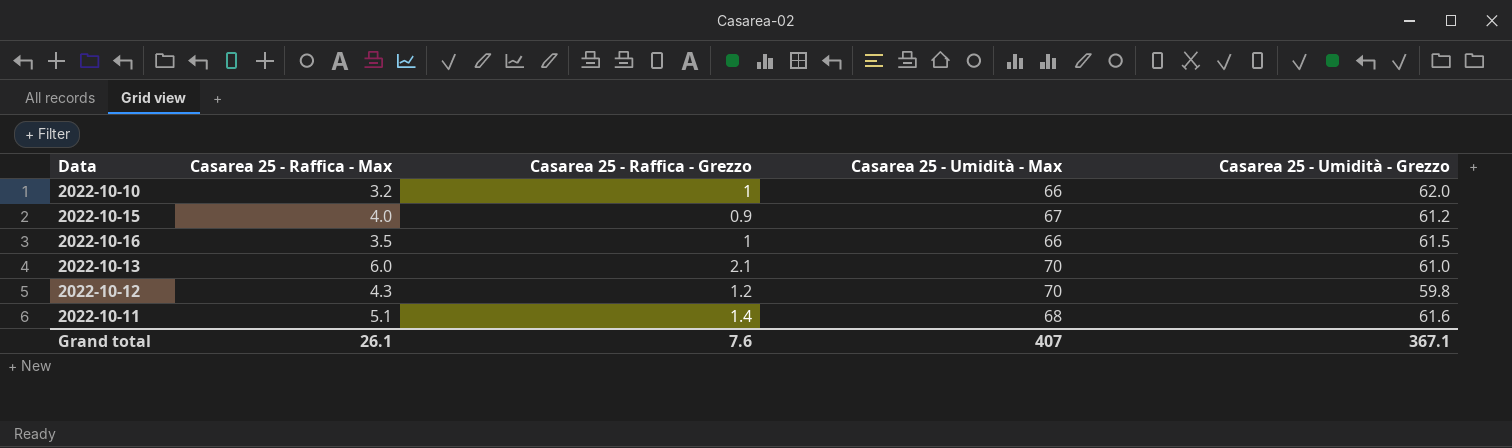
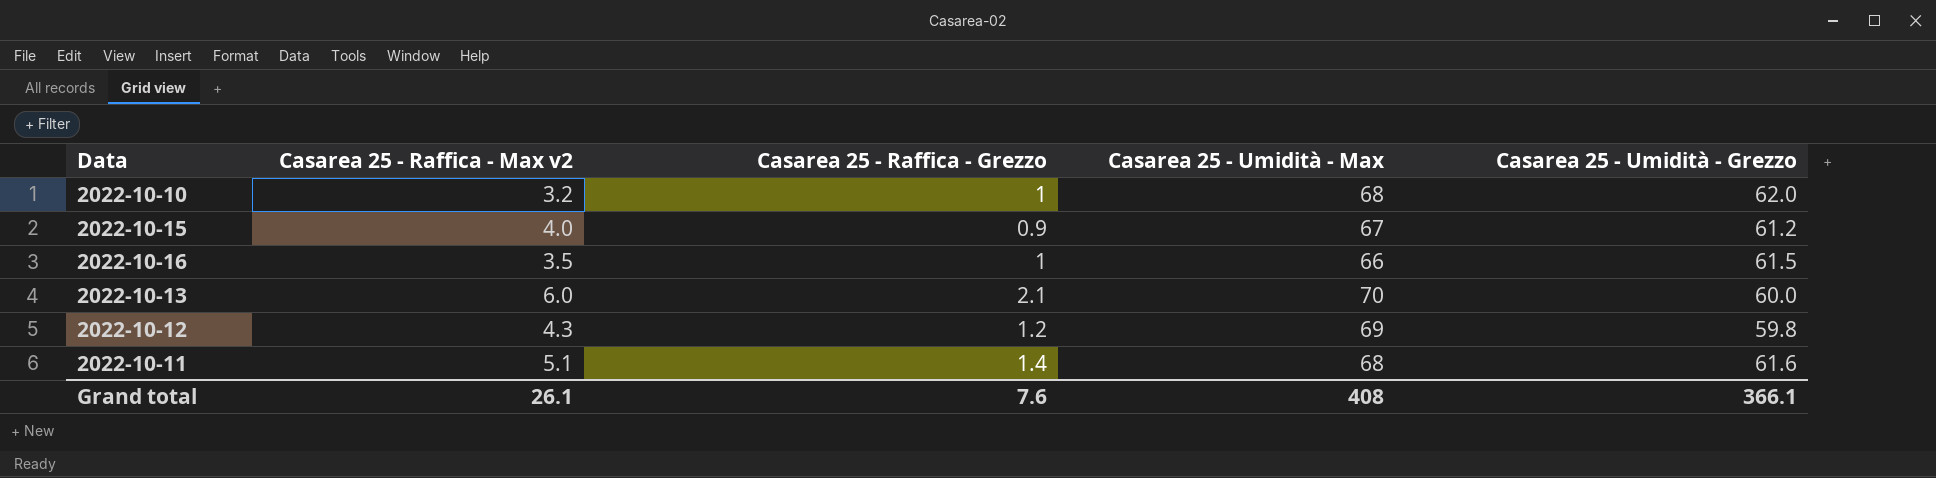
column name: Casarea 25 - Raffica - Max -> Casarea 25 - Raffica - Max v2
2022-10-10 | Casarea 25 - Umidità - Max: 66 -> 68
2022-10-13 | Casarea 25 - Umidità - Grezzo: 61.0 -> 60.0
2022-10-12 | Casarea 25 - Umidità - Max: 70 -> 69
Grand total | Casarea 25 - Umidità - Max: 407 -> 408
Grand total | Casarea 25 - Umidità - Grezzo: 367.1 -> 366.1

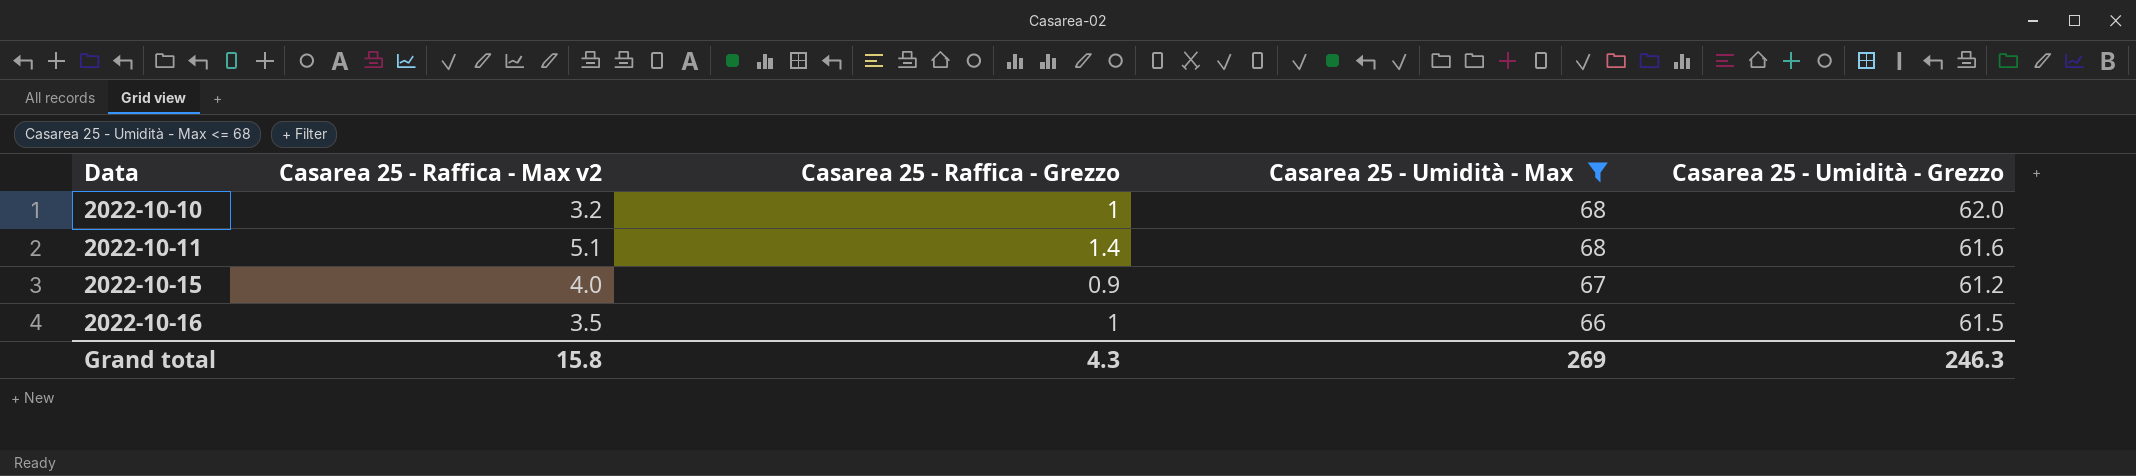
filter: none -> Casarea 25 - Umidità - Max <= 68
row order: none -> Data ascending
Grand total | Casarea 25 - Raffica - Max v2: 26.1 -> 15.8
Grand total | Casarea 25 - Raffica - Grezzo: 7.6 -> 4.3
Grand total | Casarea 25 - Umidità - Max: 408 -> 269
Grand total | Casarea 25 - Umidità - Grezzo: 366.1 -> 246.3

